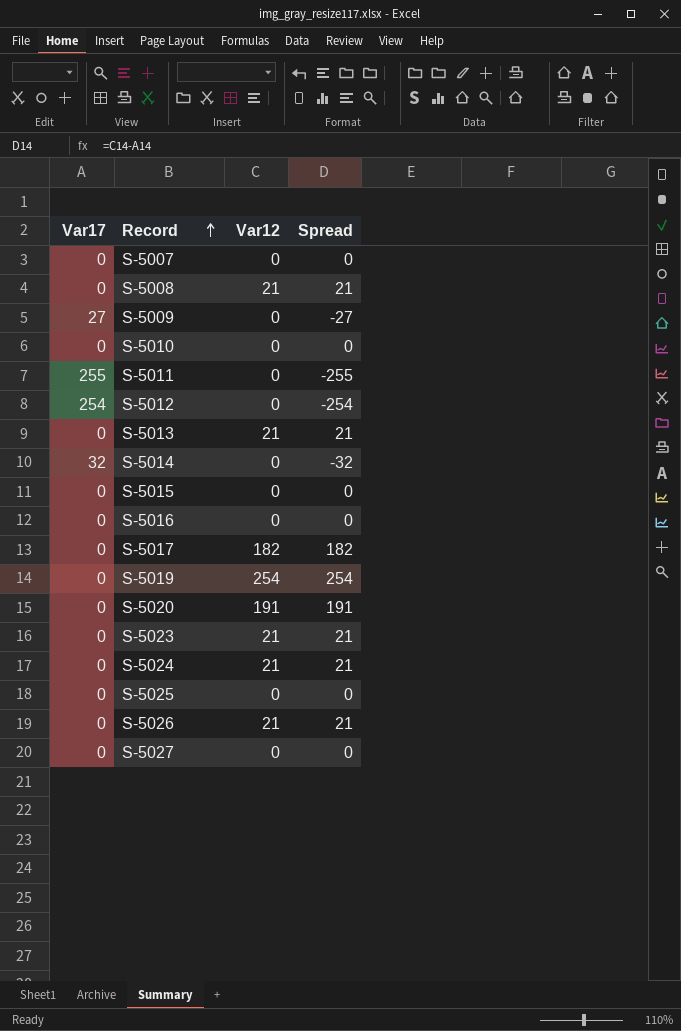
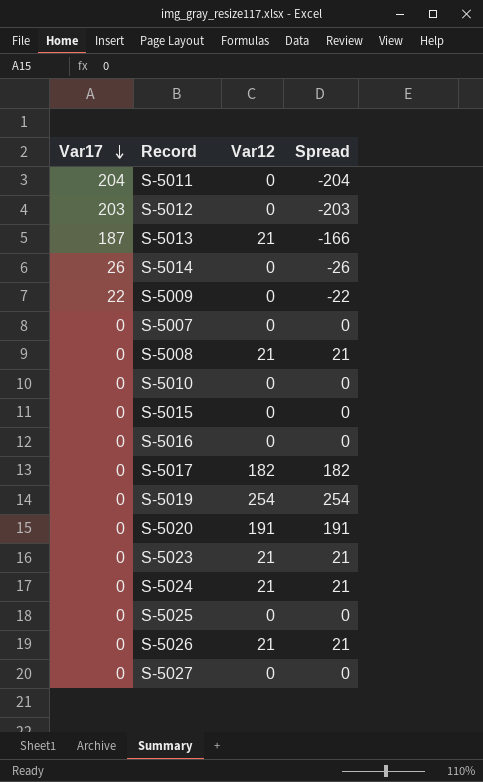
row order: Record ascending -> Var17 descending
S-5011 | Var17: 255 -> 204
S-5011 | Spread: -255 -> -204
S-5012 | Var17: 254 -> 203
S-5012 | Spread: -254 -> -203
S-5013 | Var17: 0 -> 187
S-5013 | Spread: 21 -> -166
S-5014 | Var17: 32 -> 26
S-5014 | Spread: -32 -> -26
S-5009 | Var17: 27 -> 22
S-5009 | Spread: -27 -> -22

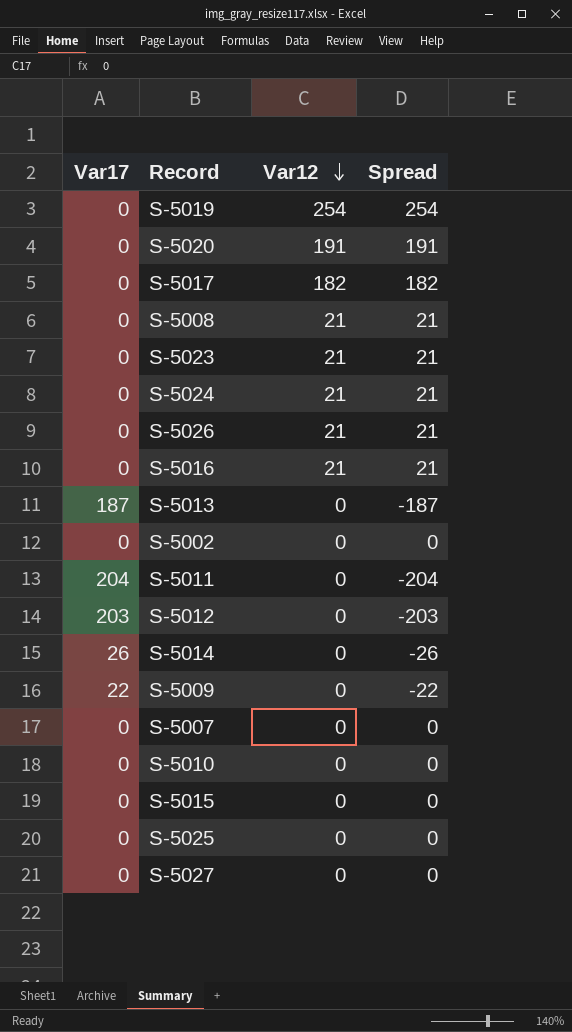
row order: Var17 descending -> Var12 descending
S-5016 | Var12: 0 -> 21
S-5016 | Spread: 0 -> 21
S-5013 | Var12: 21 -> 0
S-5013 | Spread: -166 -> -187
row S-5002: none -> 0 | 0 | 0

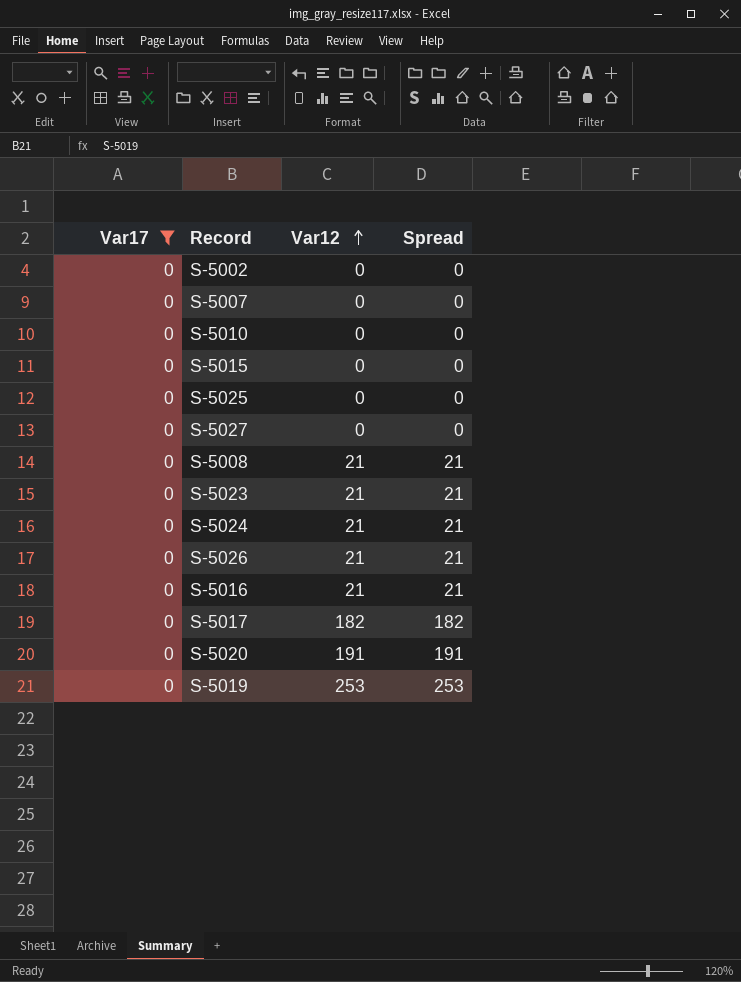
filter: none -> Var17 = 0
row order: Var12 descending -> Var12 ascending
S-5019 | Var12: 254 -> 253
S-5019 | Spread: 254 -> 253

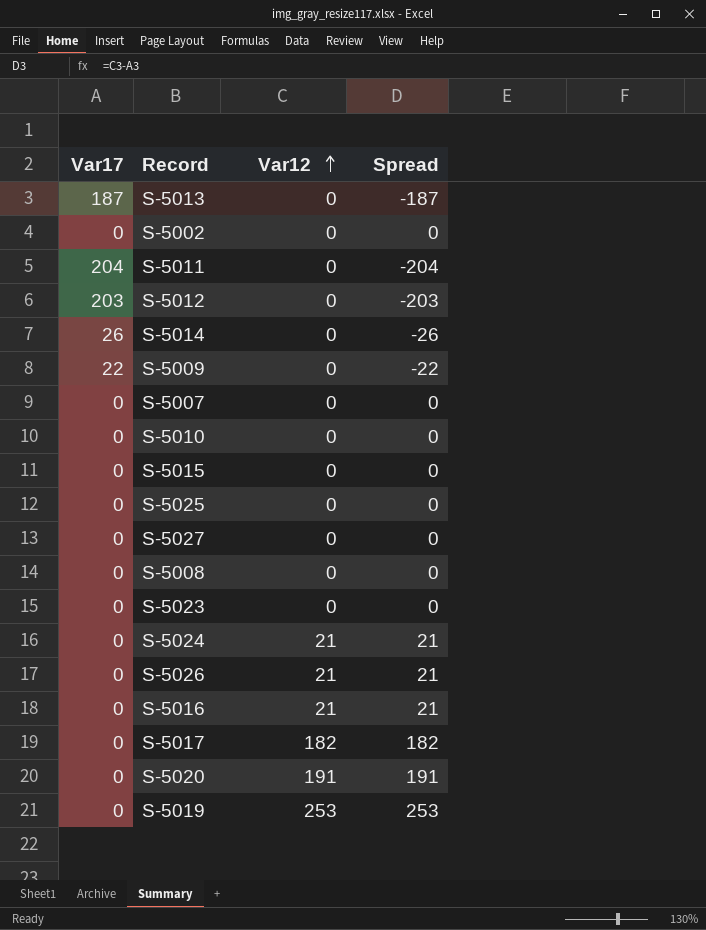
filter: Var17 = 0 -> none
S-5008 | Var12: 21 -> 0
S-5008 | Spread: 21 -> 0
S-5023 | Var12: 21 -> 0
S-5023 | Spread: 21 -> 0

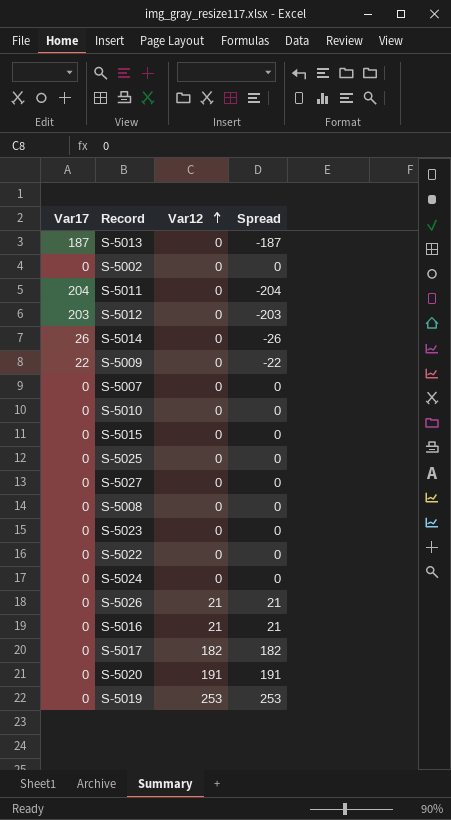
row S-5022: none -> 0 | 0 | 0
S-5024 | Var12: 21 -> 0
S-5024 | Spread: 21 -> 0

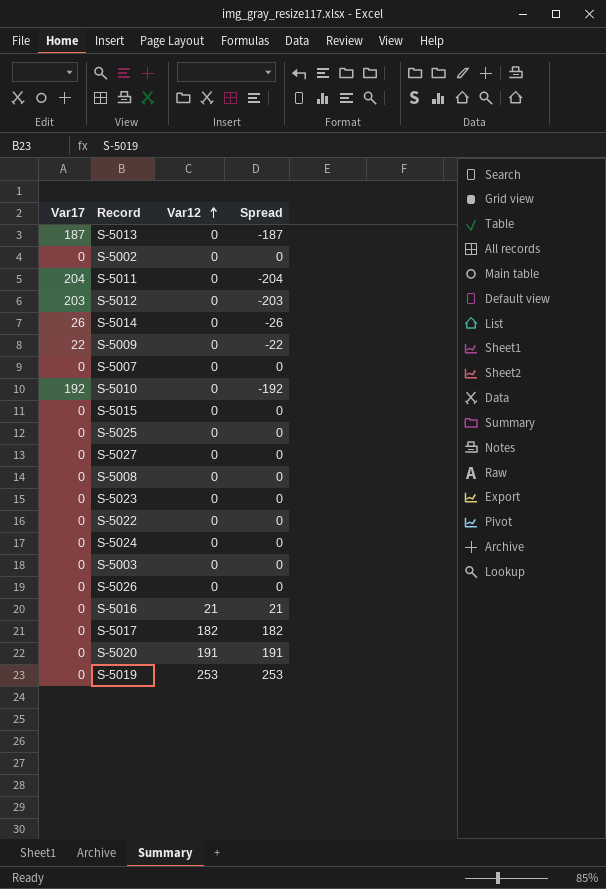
S-5010 | Var17: 0 -> 192
S-5010 | Spread: 0 -> -192
row S-5003: none -> 0 | 0 | 0
S-5026 | Var12: 21 -> 0
S-5026 | Spread: 21 -> 0

